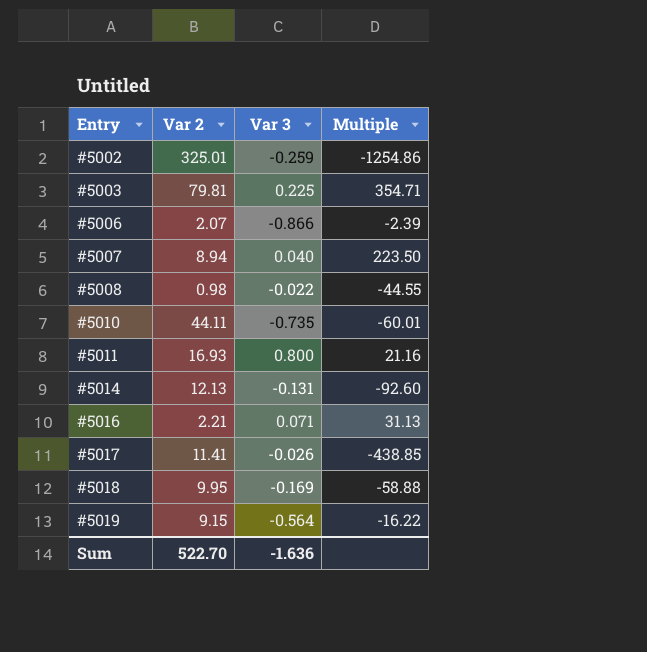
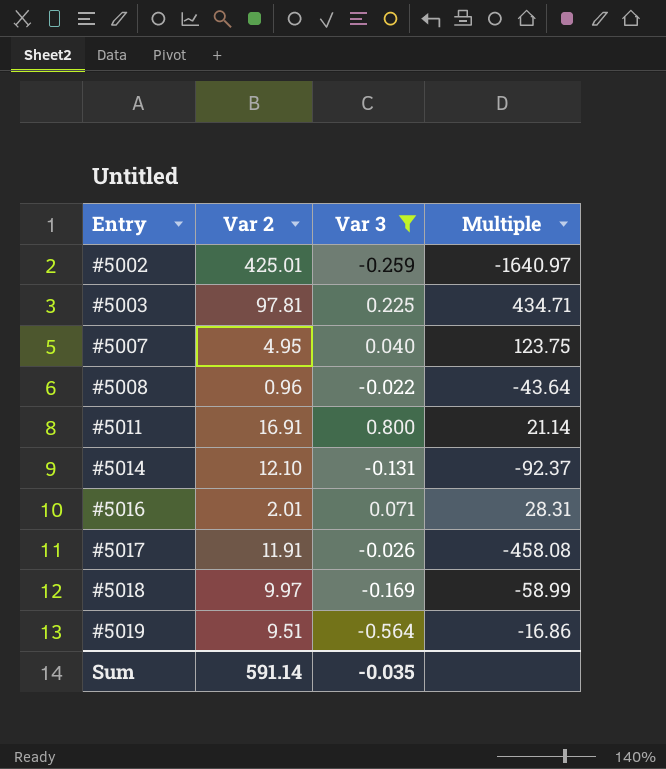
filter: none -> Var 3 >= -0.564
#5002 | Var 2: 325.01 -> 425.01
#5002 | Multiple: -1254.86 -> -1640.97
#5003 | Var 2: 79.81 -> 97.81
#5003 | Multiple: 354.71 -> 434.71
#5007 | Var 2: 8.94 -> 4.95
#5007 | Multiple: 223.50 -> 123.75
#5008 | Var 2: 0.98 -> 0.96
#5008 | Multiple: -44.55 -> -43.64
#5011 | Var 2: 16.93 -> 16.91
#5011 | Multiple: 21.16 -> 21.14
#5014 | Var 2: 12.13 -> 12.10
#5014 | Multiple: -92.60 -> -92.37
#5016 | Var 2: 2.21 -> 2.01
#5016 | Multiple: 31.13 -> 28.31
#5017 | Var 2: 11.41 -> 11.91
#5017 | Multiple: -438.85 -> -458.08
#5018 | Var 2: 9.95 -> 9.97
#5018 | Multiple: -58.88 -> -58.99
#5019 | Var 2: 9.15 -> 9.51
#5019 | Multiple: -16.22 -> -16.86
Sum | Var 2: 522.70 -> 591.14
Sum | Var 3: -1.636 -> -0.035

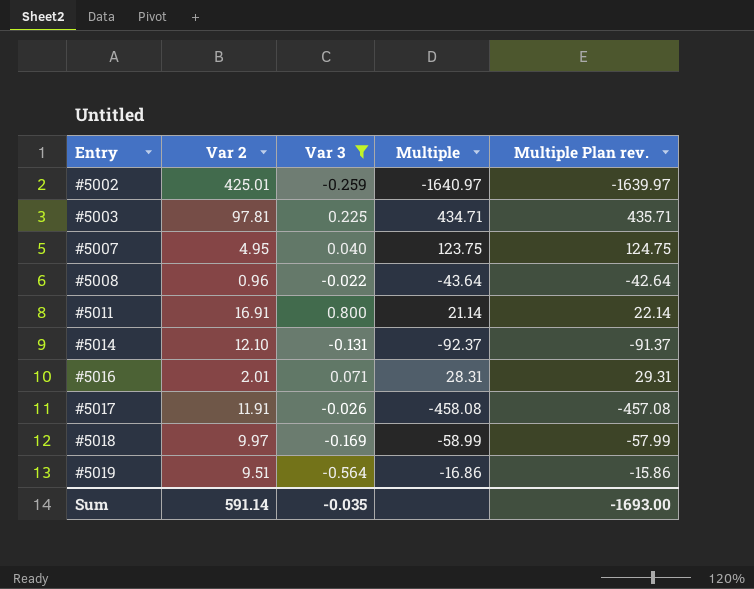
column Multiple Plan rev. | formula: none -> [Multiple] + 1

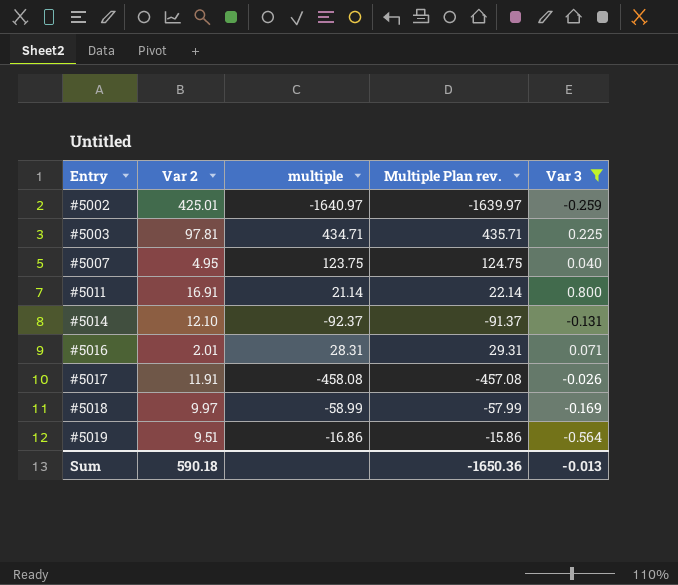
column name: Multiple -> multiple
column Var 3 | position: 3 -> 5
row #5008: 0.96 | -0.022 | -43.64 | -42.64 -> none
Sum | Var 2: 591.14 -> 590.18
Sum | Multiple Plan rev.: -1693.00 -> -1650.36
Sum | Var 3: -0.035 -> -0.013

